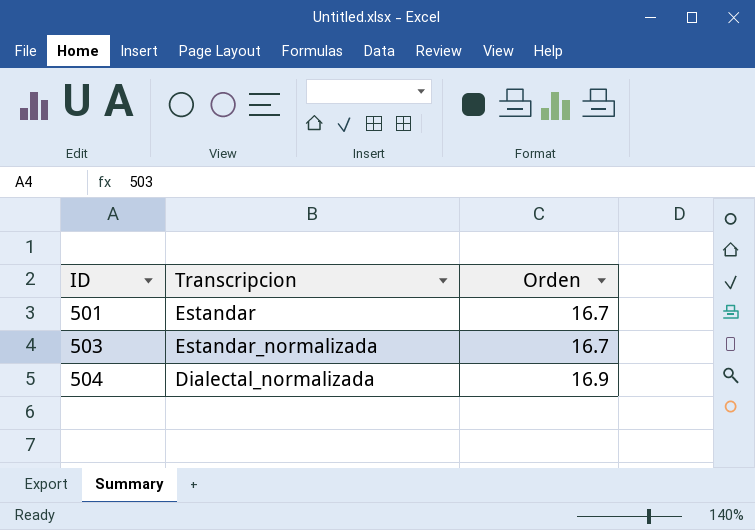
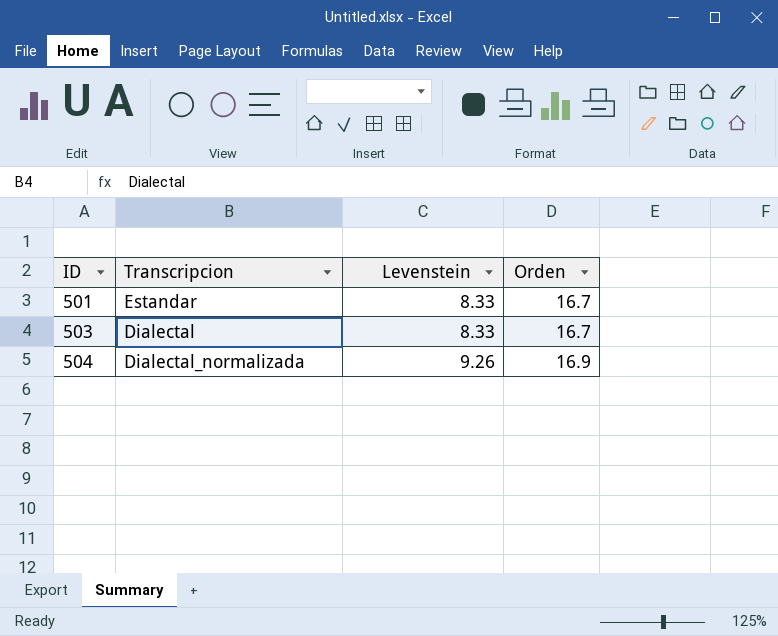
column Levenstein | position: none -> 3
503 | Transcripcion: Estandar_normalizada -> Dialectal

